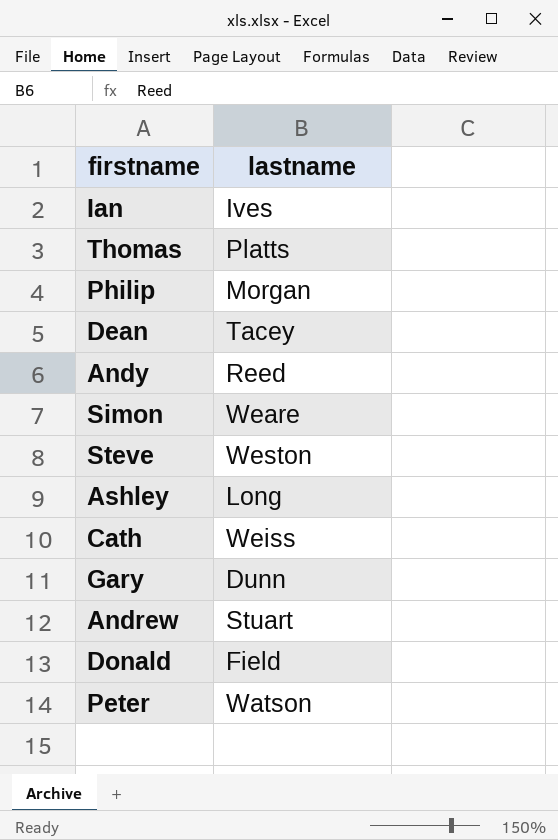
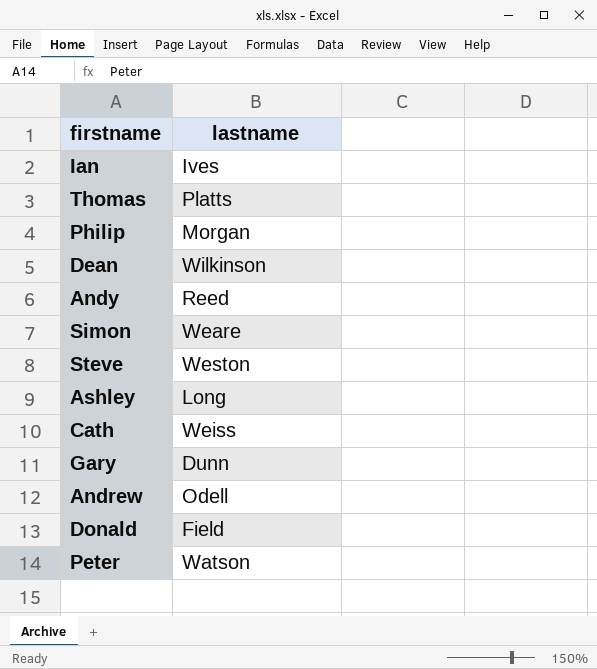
Dean | lastname: Tacey -> Wilkinson
Andrew | lastname: Stuart -> Odell

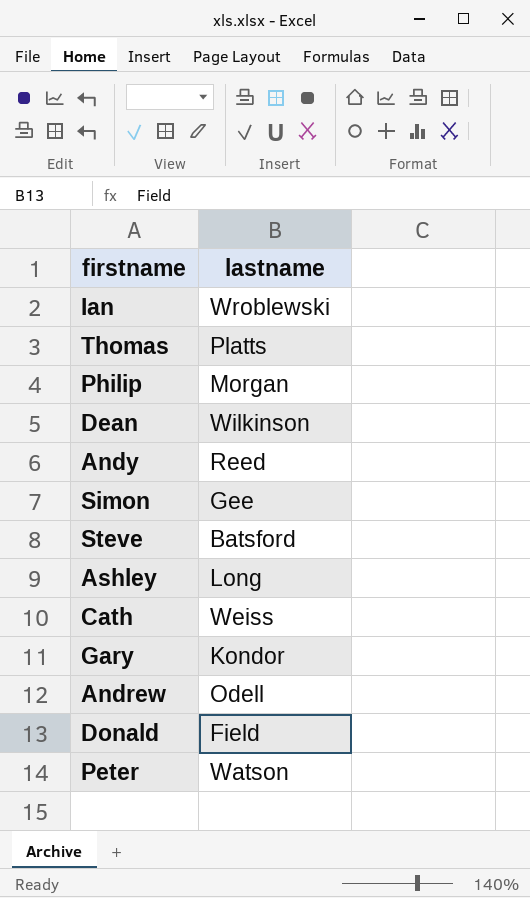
Ian | lastname: Ives -> Wroblewski
Simon | lastname: Weare -> Gee
Steve | lastname: Weston -> Batsford
Gary | lastname: Dunn -> Kondor

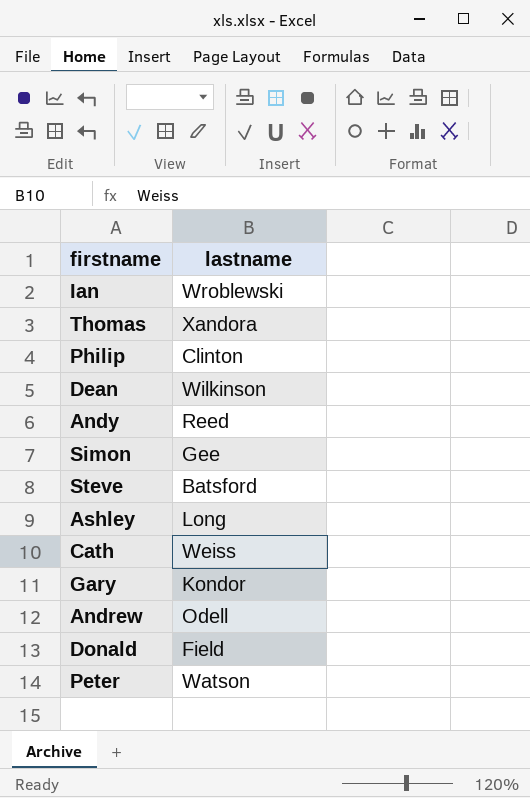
Thomas | lastname: Platts -> Xandora
Philip | lastname: Morgan -> Clinton

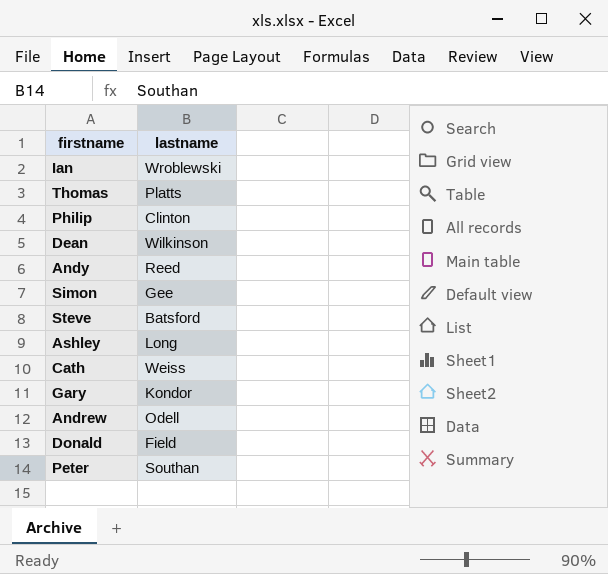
Thomas | lastname: Xandora -> Platts
Peter | lastname: Watson -> Southan

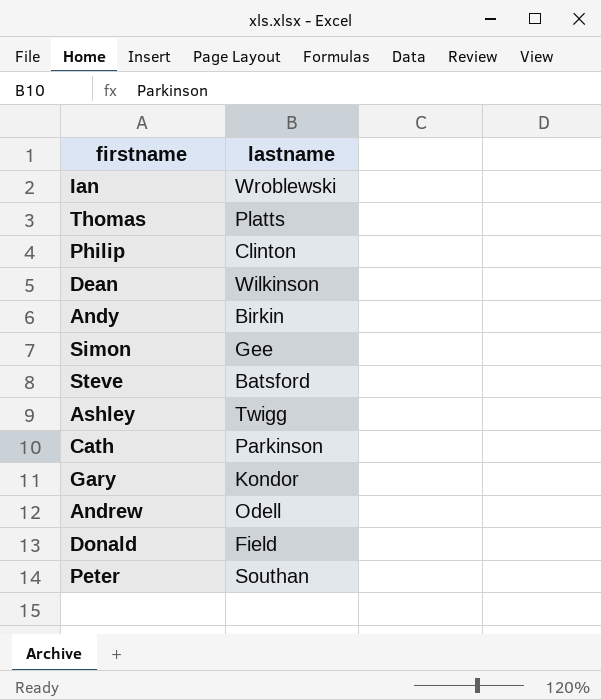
Andy | lastname: Reed -> Birkin
Ashley | lastname: Long -> Twigg
Cath | lastname: Weiss -> Parkinson

